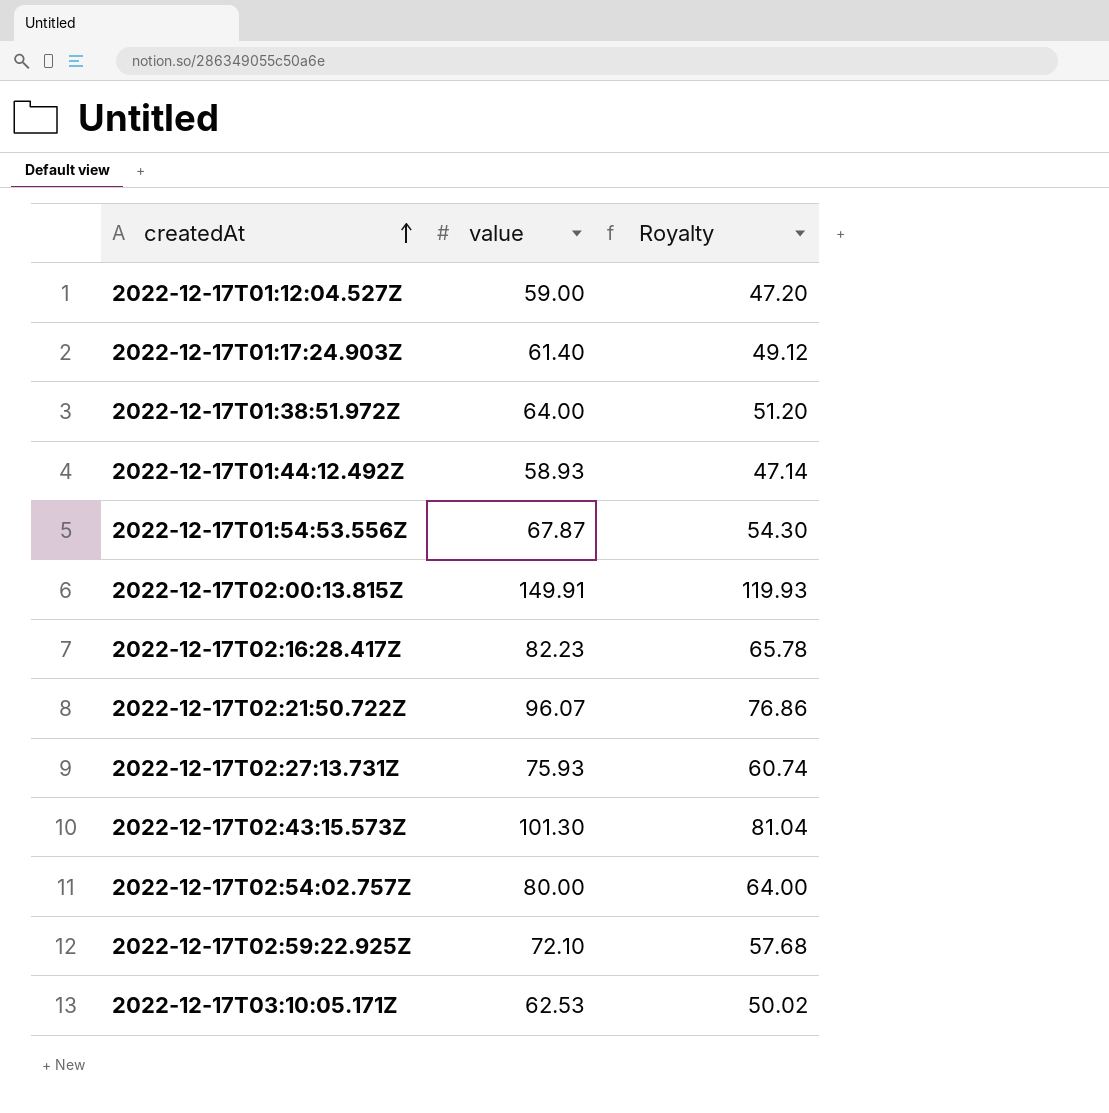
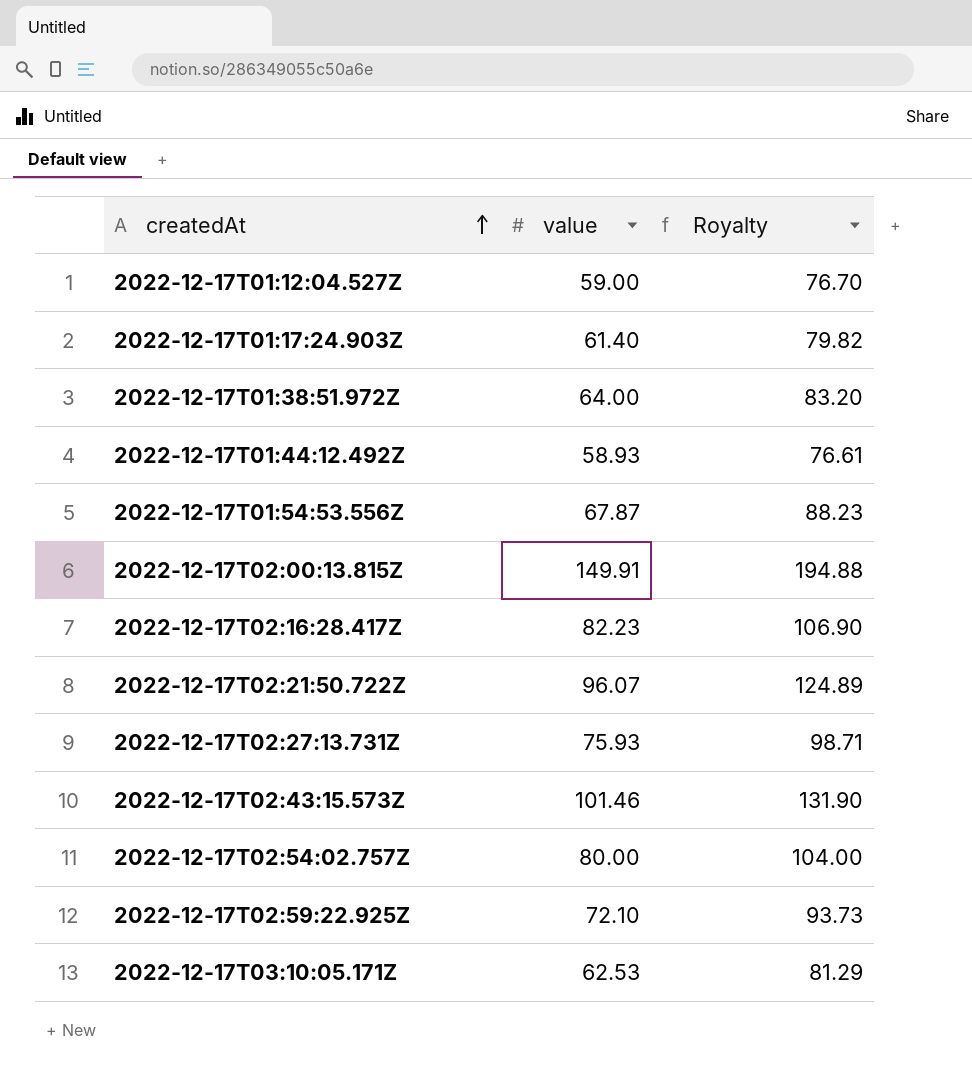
column Royalty | formula: [value] * 0.8 -> [value] * 1.3
2022-12-17T02:43:15.573Z | value: 101.30 -> 101.46

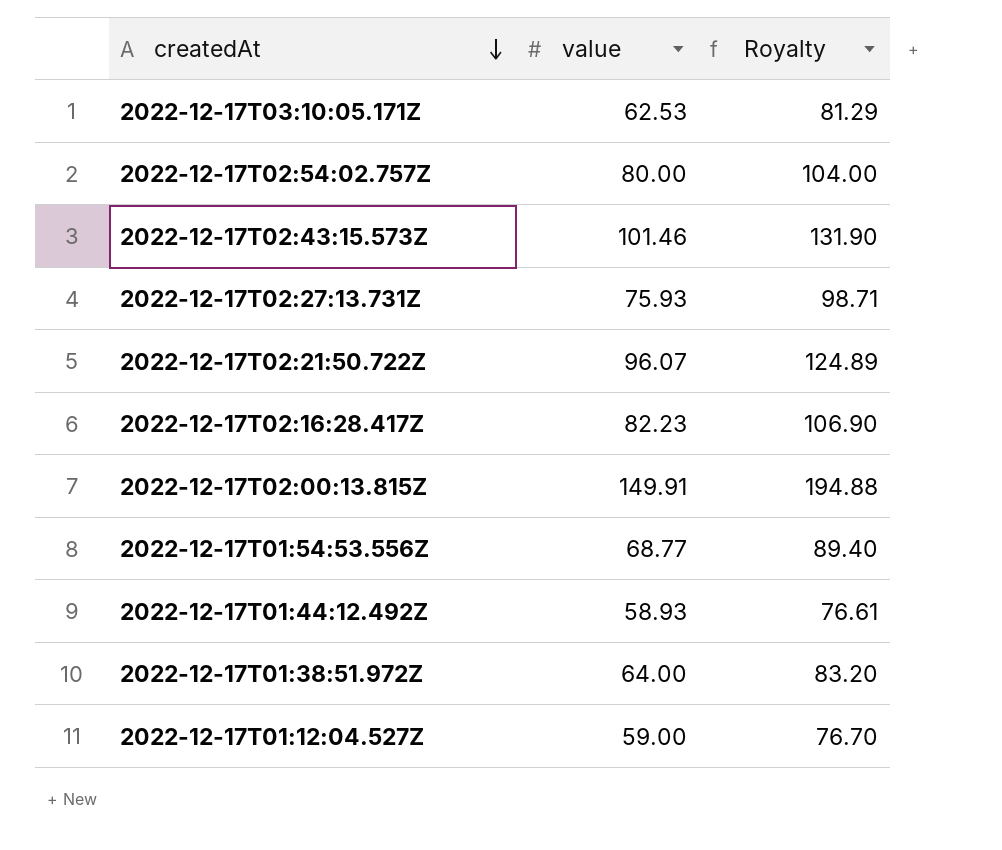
row order: createdAt ascending -> createdAt descending
row 2022-12-17T01:17:24.903Z: 61.40 | 79.82 -> none
row 2022-12-17T02:59:22.925Z: 72.10 | 93.73 -> none
2022-12-17T01:54:53.556Z | value: 67.87 -> 68.77
2022-12-17T01:54:53.556Z | Royalty: 88.23 -> 89.40

